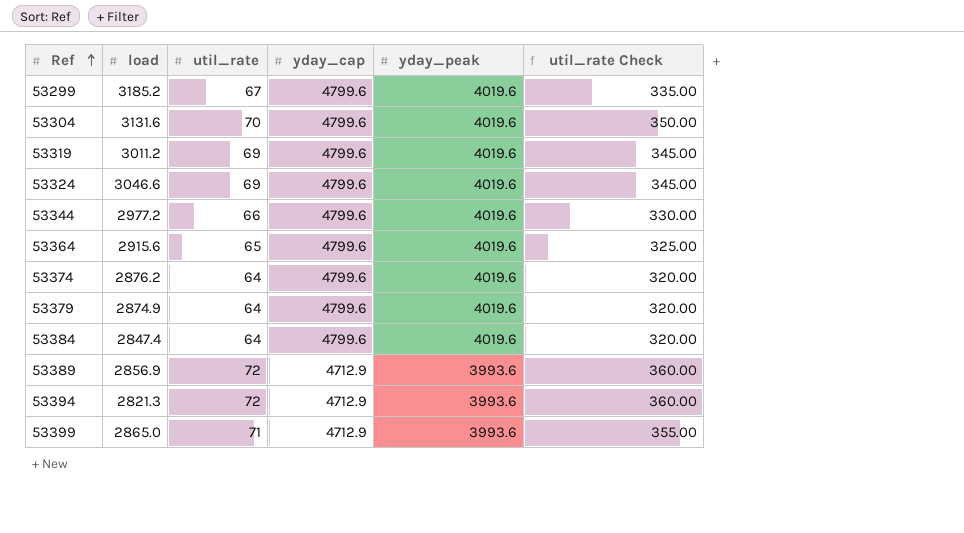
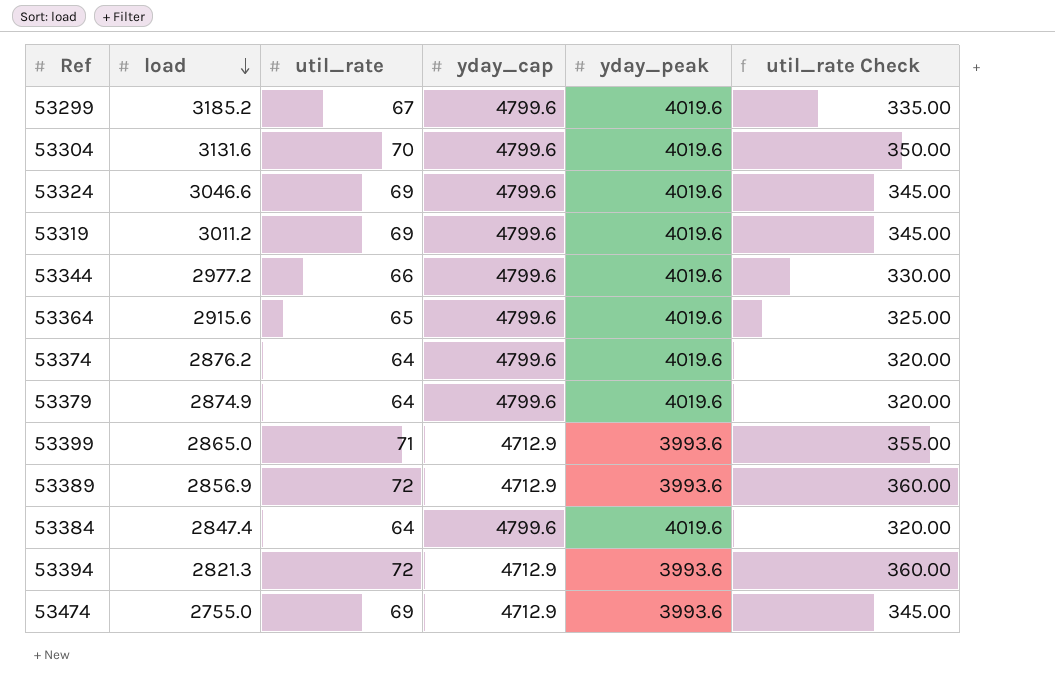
row order: Ref ascending -> load descending
row 53474: none -> 2755.0 | 69 | 4712.9 | 3993.6 | 345.00

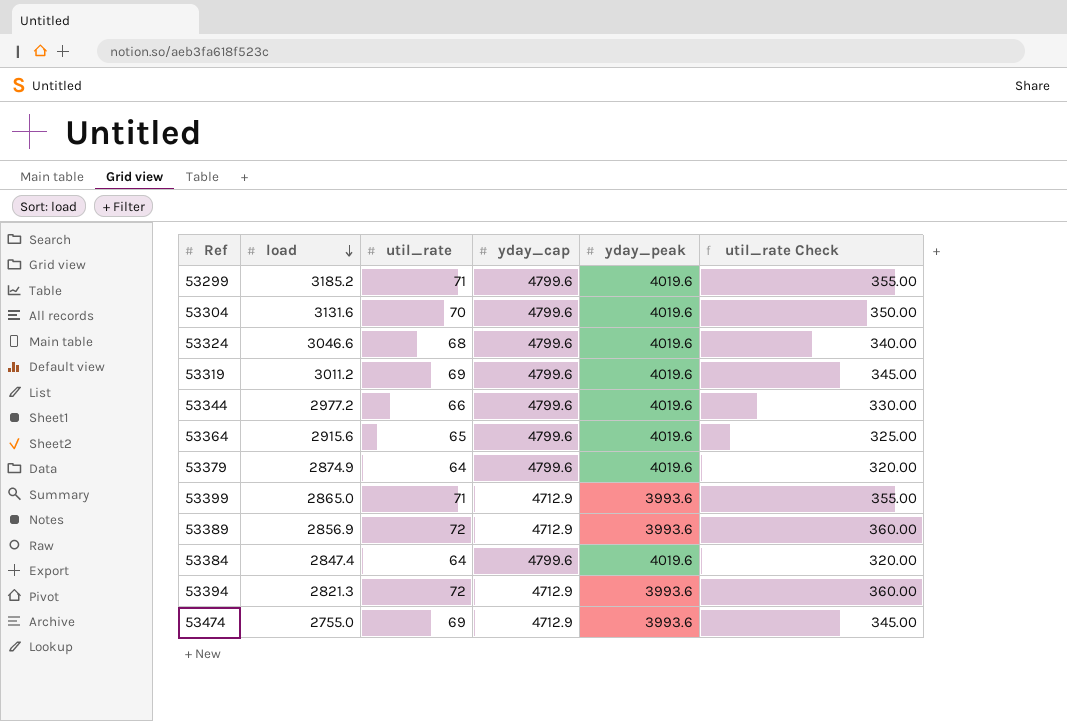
row 53374: 2876.2 | 64 | 4799.6 | 4019.6 | 320.00 -> none
53299 | util_rate: 67 -> 71
53299 | util_rate Check: 335.00 -> 355.00
53324 | util_rate: 69 -> 68
53324 | util_rate Check: 345.00 -> 340.00

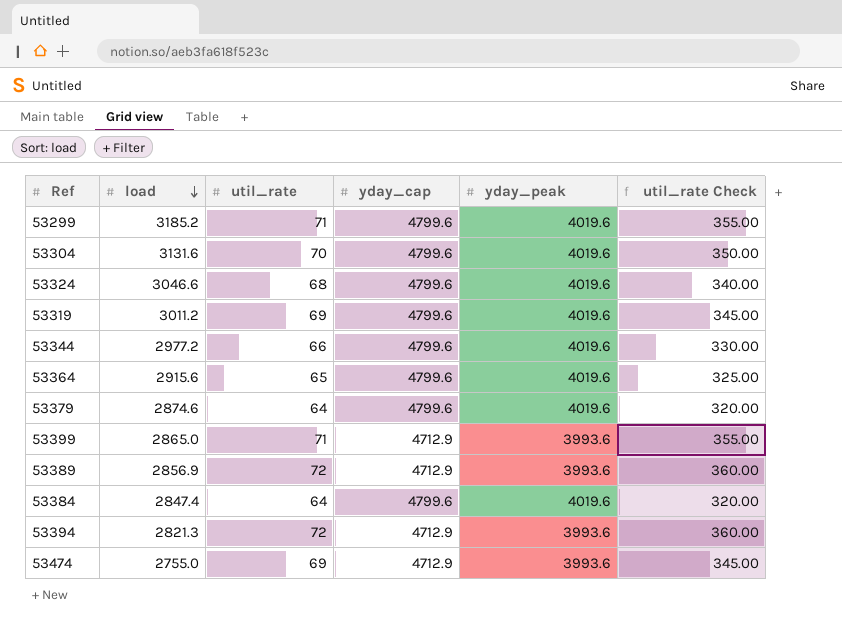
53379 | load: 2874.9 -> 2874.6

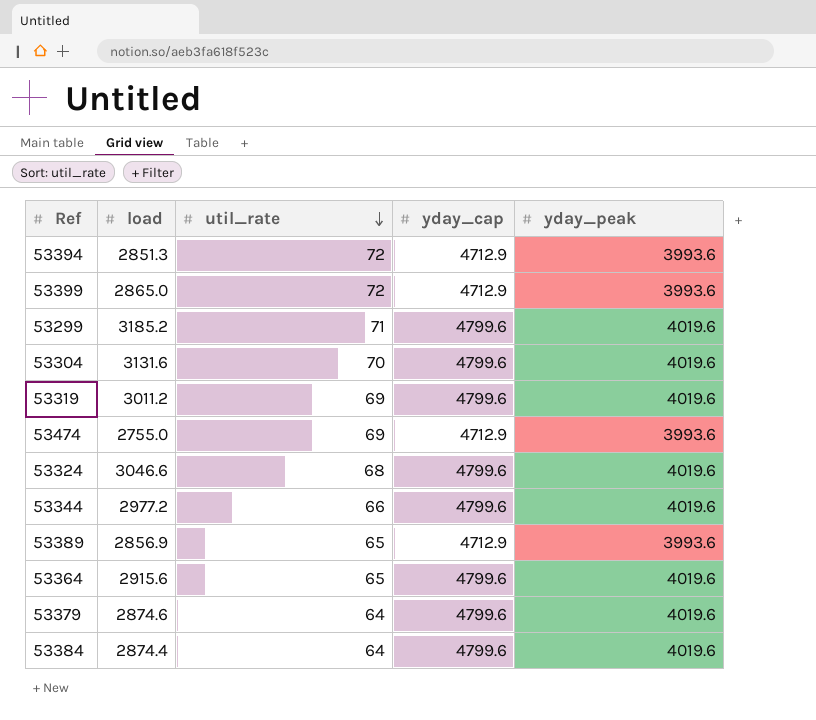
row order: load descending -> util_rate descending
column util_rate Check | formula: [util_rate] * 5 -> none
53394 | load: 2821.3 -> 2851.3
53399 | util_rate: 71 -> 72
53389 | util_rate: 72 -> 65
53384 | load: 2847.4 -> 2874.4

